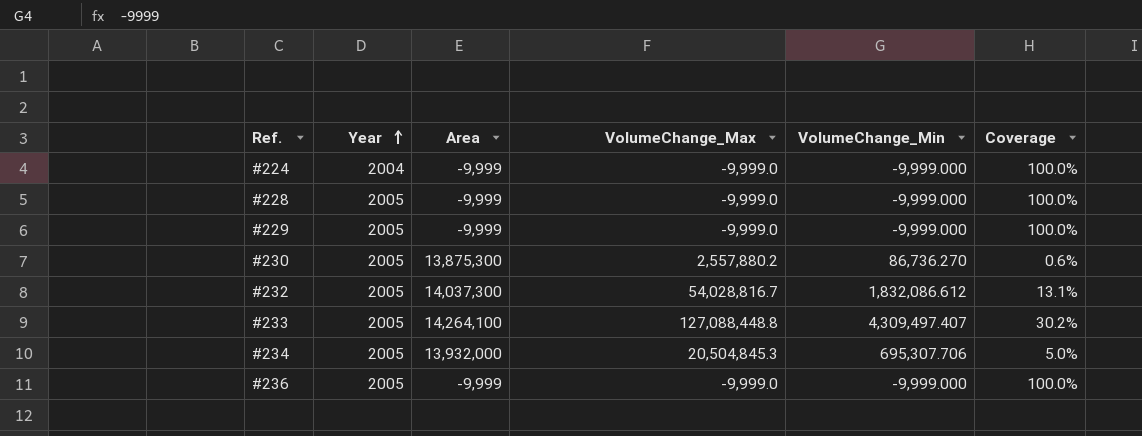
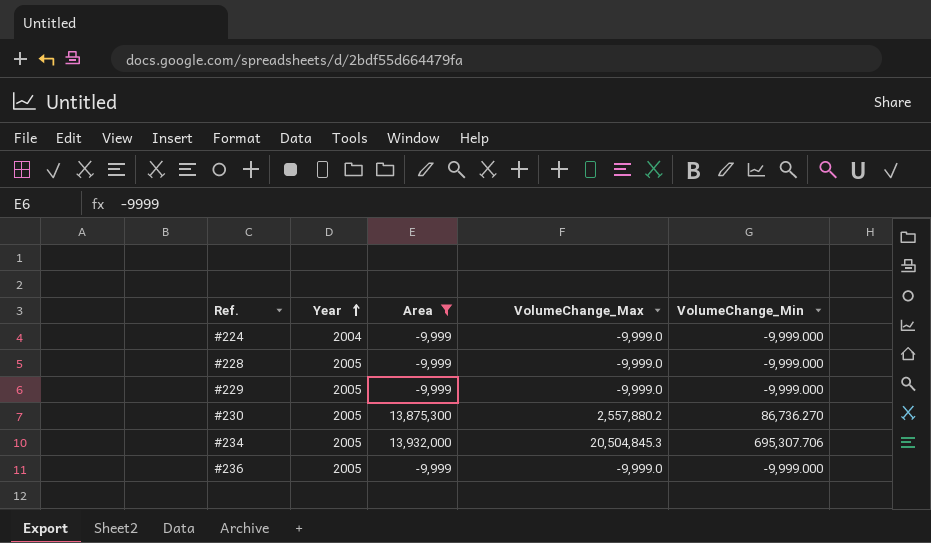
filter: none -> Area <= 13,932,000
column Coverage | formula: [VolumeChange_Min] / [Area] -> none

